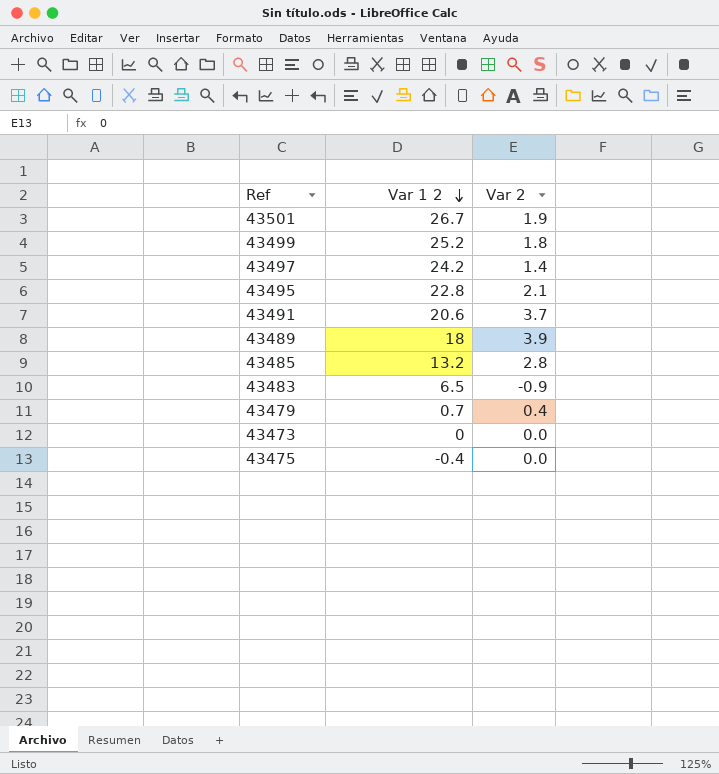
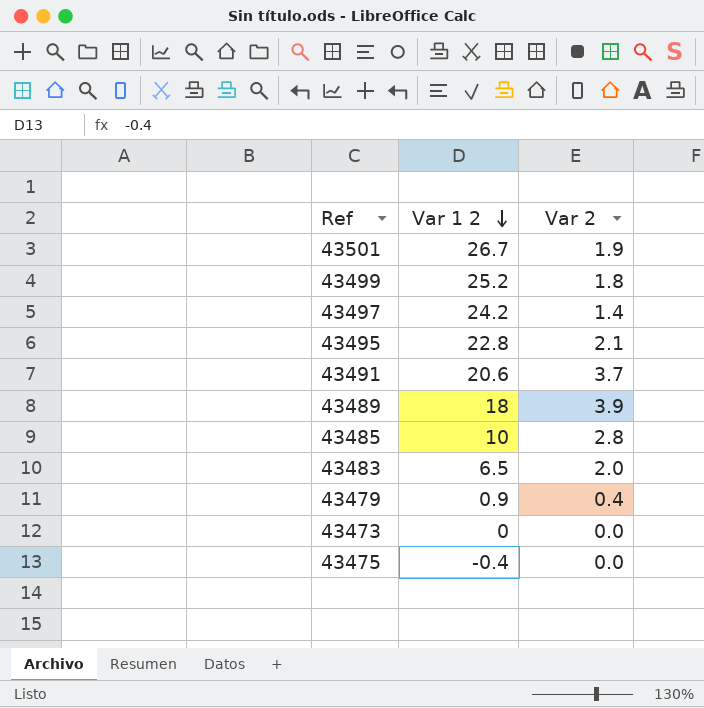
43485 | Var 1 2: 13.2 -> 10
43483 | Var 2: -0.9 -> 2.0
43479 | Var 1 2: 0.7 -> 0.9

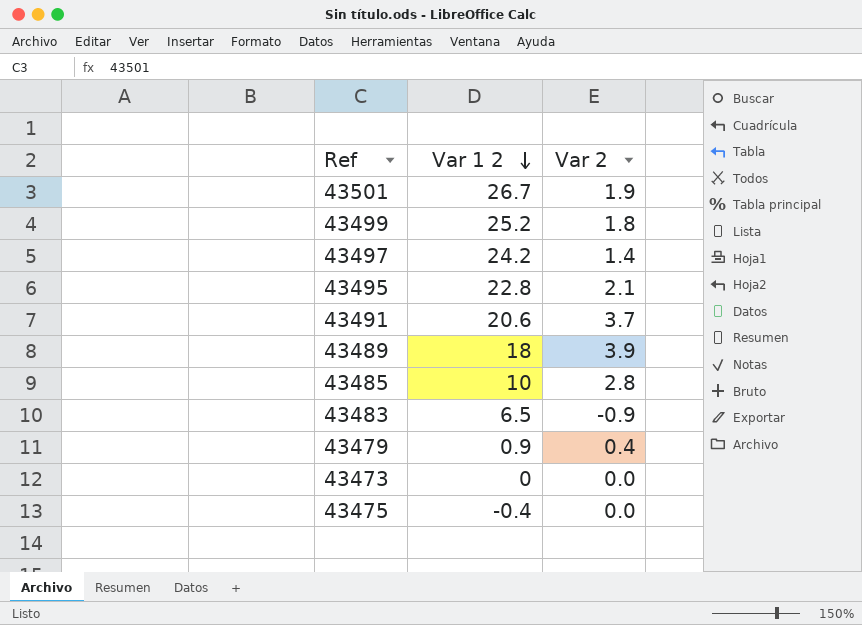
43483 | Var 2: 2.0 -> -0.9

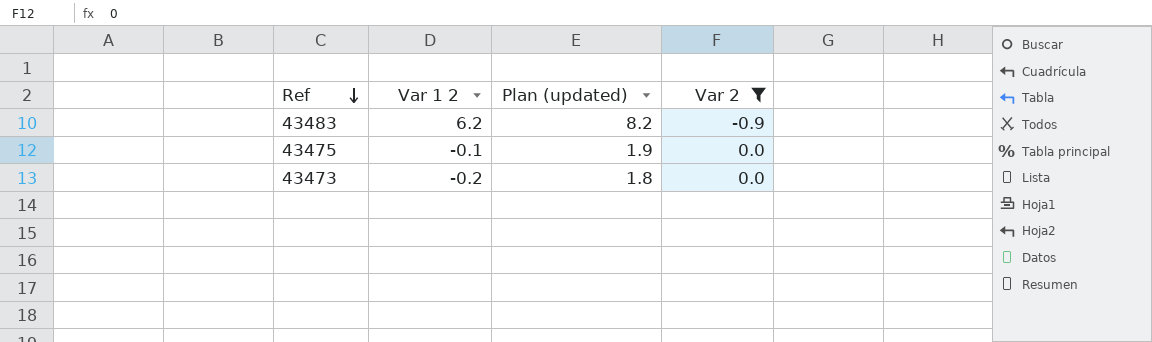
filter: none -> Var 2 <= 0.0
row order: Var 1 2 descending -> Ref descending
column Plan (updated) | formula: none -> [Var 1 2] + 2
43483 | Var 1 2: 6.5 -> 6.2
43475 | Var 1 2: -0.4 -> -0.1
43473 | Var 1 2: 0 -> -0.2

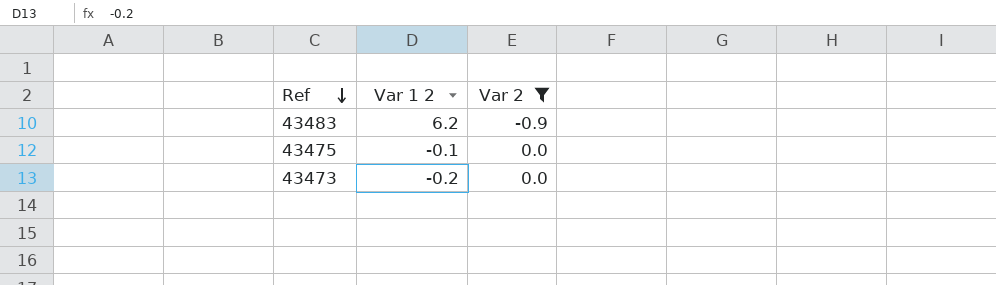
column Plan (updated) | formula: [Var 1 2] + 2 -> none

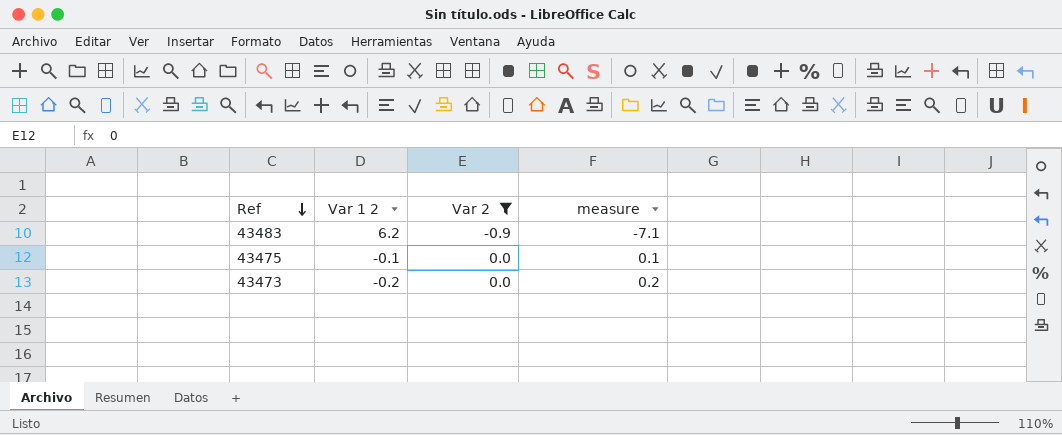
column measure | formula: none -> [Var 2] - [Var 1 2]

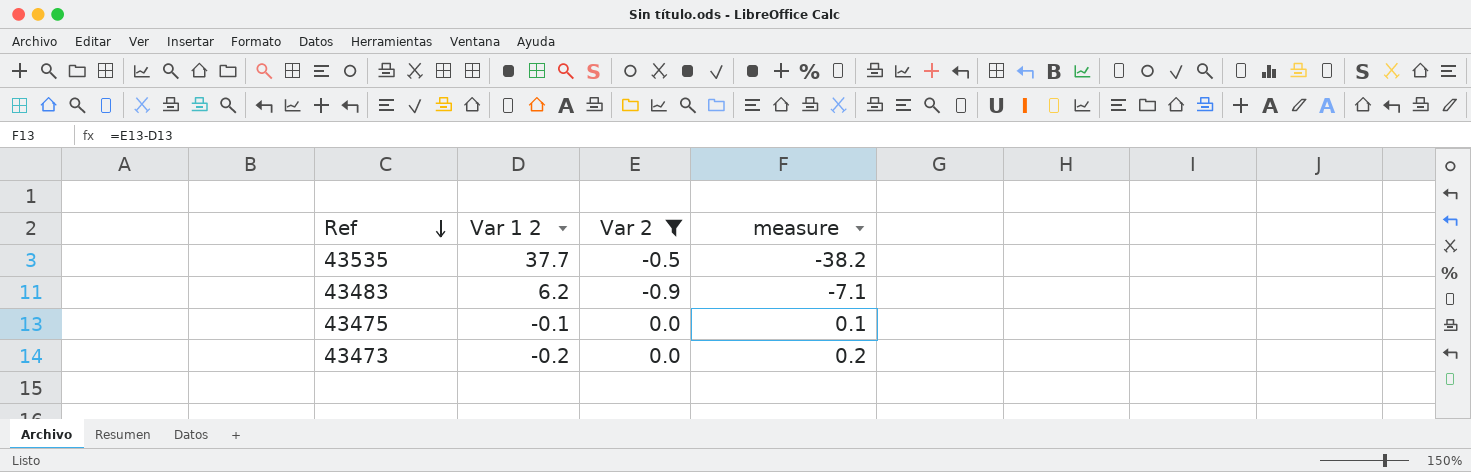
row 43535: none -> 37.7 | -0.5 | -38.2

